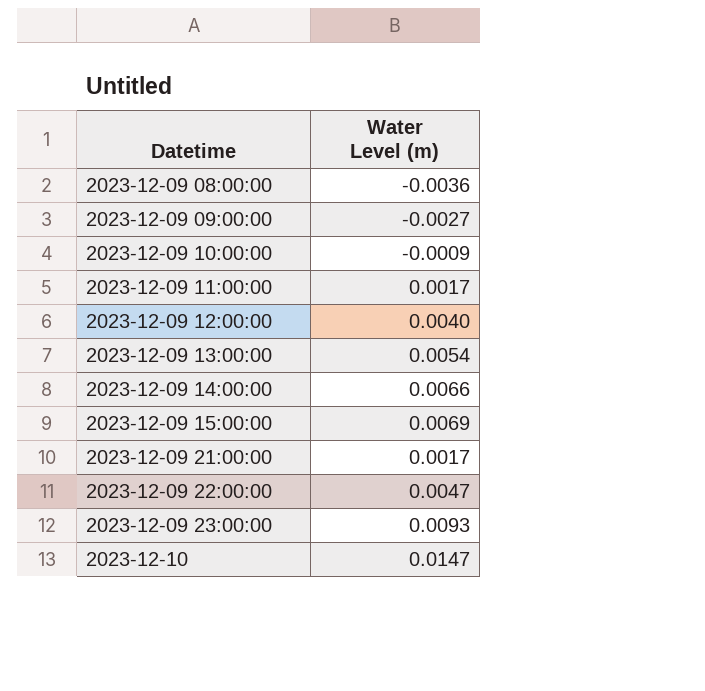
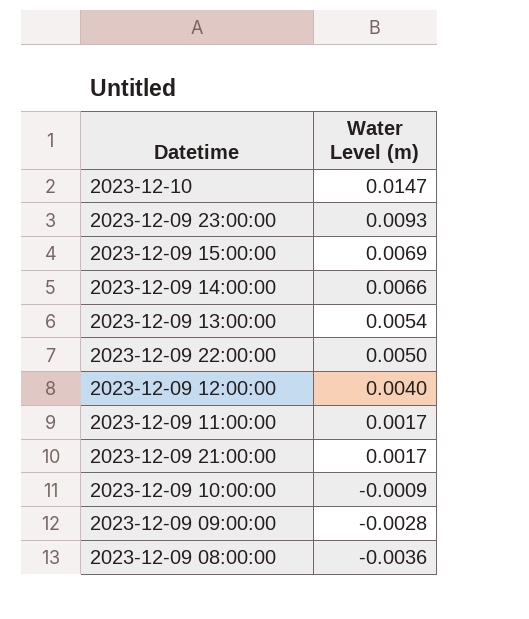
row order: Datetime ascending -> Water Level (m) descending
2023-12-09 22:00:00 | Water Level (m): 0.0047 -> 0.0050
2023-12-09 09:00:00 | Water Level (m): -0.0027 -> -0.0028

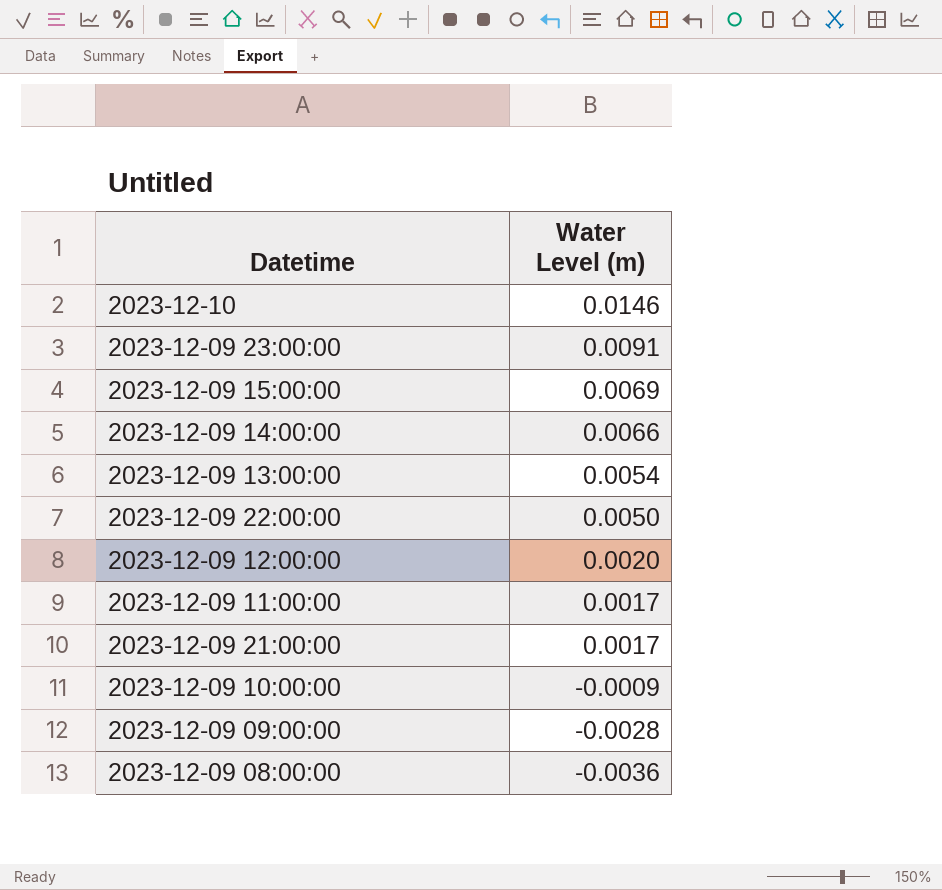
2023-12-10 | Water Level (m): 0.0147 -> 0.0146
2023-12-09 23:00:00 | Water Level (m): 0.0093 -> 0.0091
2023-12-09 12:00:00 | Water Level (m): 0.0040 -> 0.0020

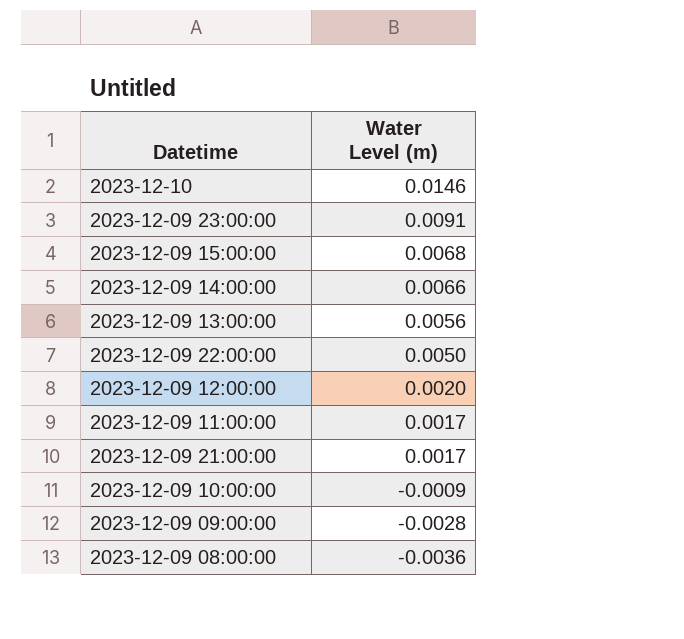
2023-12-09 15:00:00 | Water Level (m): 0.0069 -> 0.0068
2023-12-09 13:00:00 | Water Level (m): 0.0054 -> 0.0056

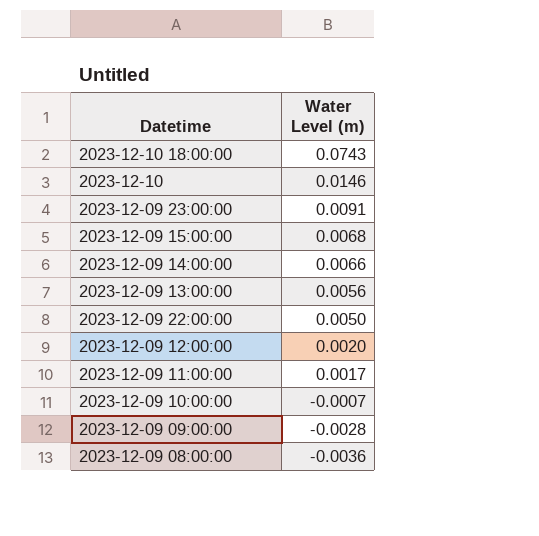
row 2023-12-09 21:00:00: 0.0017 -> none
row 2023-12-10 18:00:00: none -> 0.0743
2023-12-09 10:00:00 | Water Level (m): -0.0009 -> -0.0007

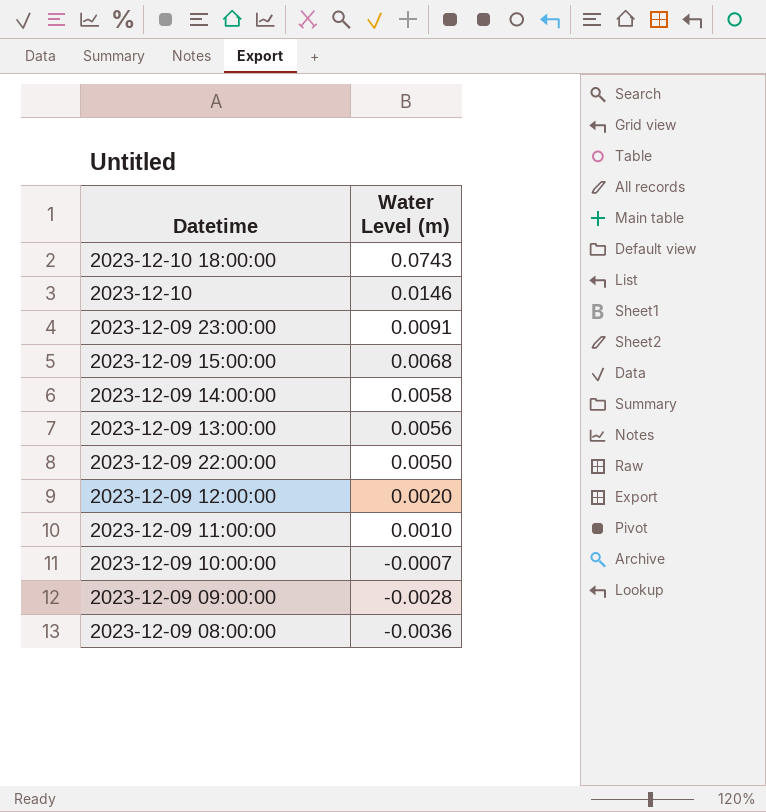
2023-12-09 14:00:00 | Water Level (m): 0.0066 -> 0.0058
2023-12-09 11:00:00 | Water Level (m): 0.0017 -> 0.0010

